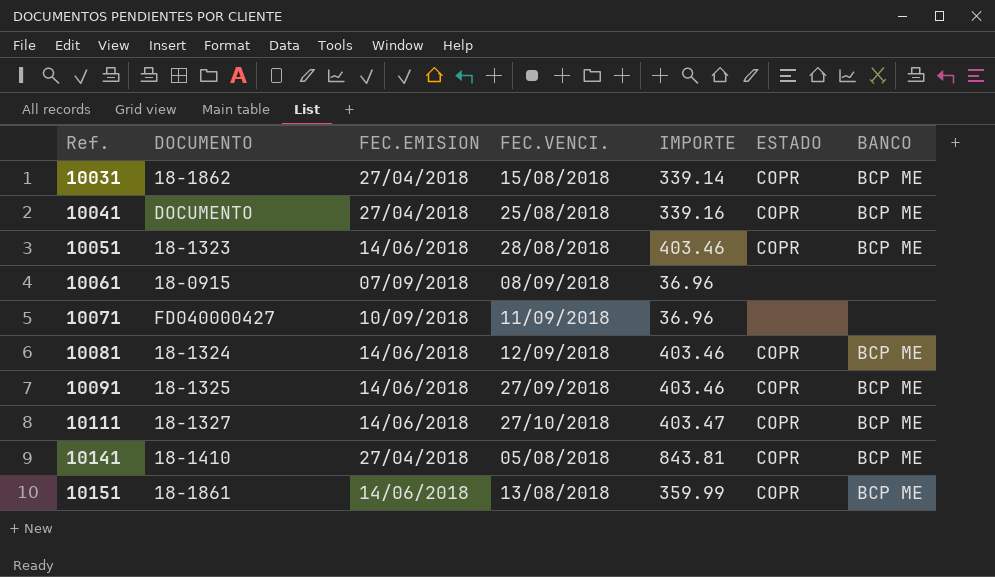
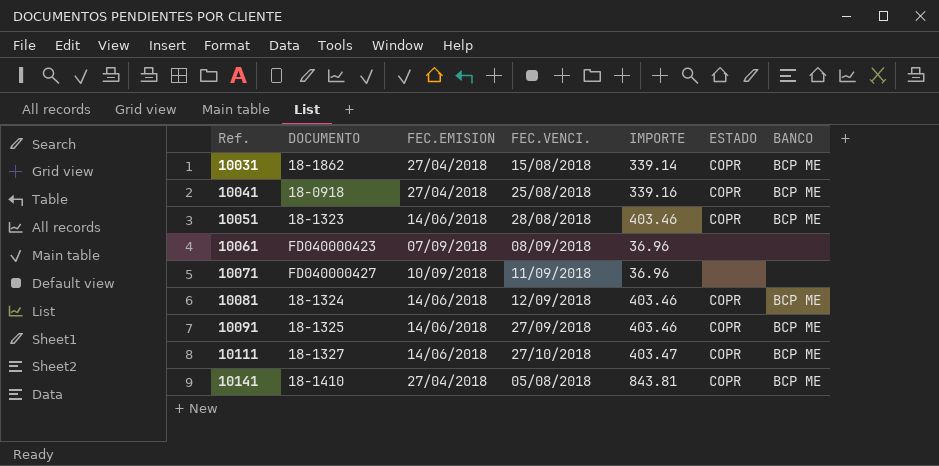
row 10151: 18-1861 | 14/06/2018 | 13/08/2018 | 359.99 | COPR | BCP ME -> none
10041 | DOCUMENTO: DOCUMENTO -> 18-0918
10061 | DOCUMENTO: 18-0915 -> FD040000423

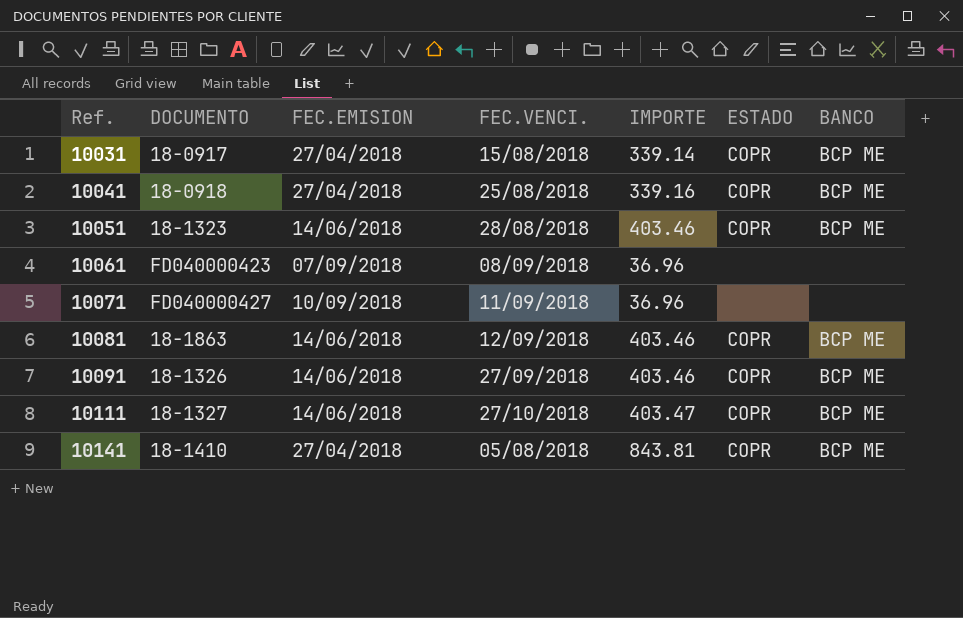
10031 | DOCUMENTO: 18-1862 -> 18-0917
10081 | DOCUMENTO: 18-1324 -> 18-1863
10091 | DOCUMENTO: 18-1325 -> 18-1326

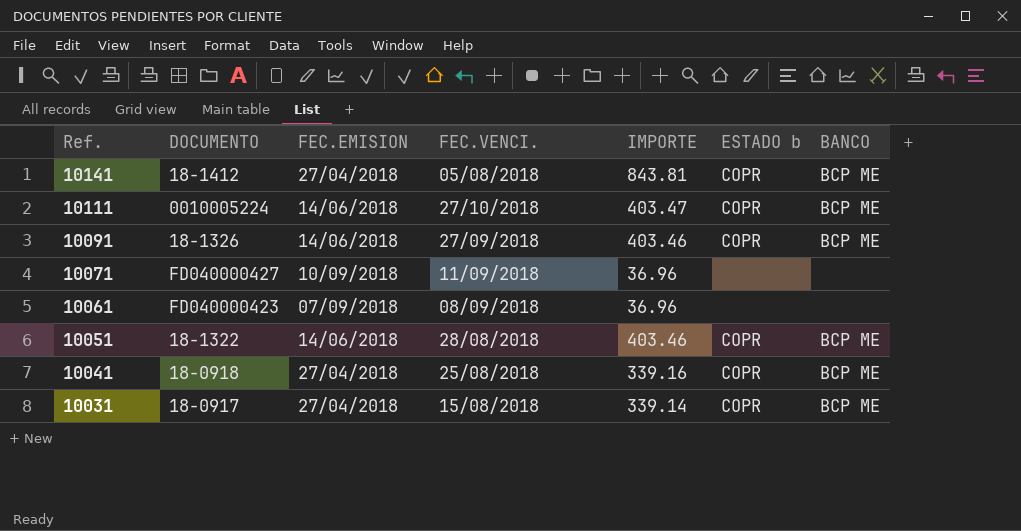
row order: Ref. ascending -> Ref. descending
column name: ESTADO -> ESTADO b
row 10081: 18-1863 | 14/06/2018 | 12/09/2018 | 403.46 | COPR | BCP ME -> none
10141 | DOCUMENTO: 18-1410 -> 18-1412
10111 | DOCUMENTO: 18-1327 -> 0010005224
10051 | DOCUMENTO: 18-1323 -> 18-1322

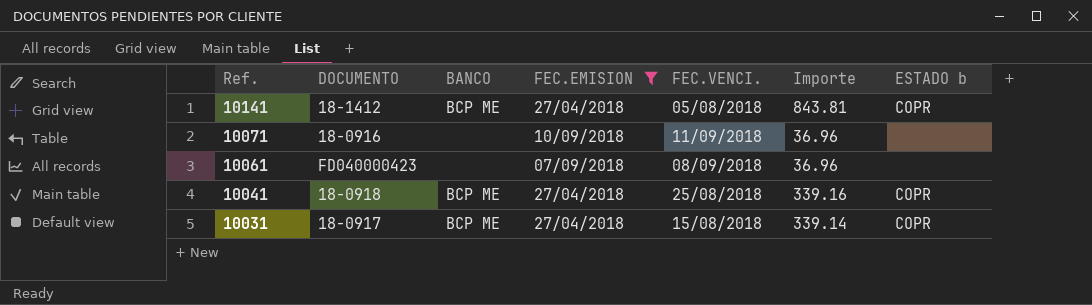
filter: none -> FEC.EMISION != 14/06/2018
column BANCO | position: 7 -> 3
column name: IMPORTE -> Importe
10071 | DOCUMENTO: FD040000427 -> 18-0916

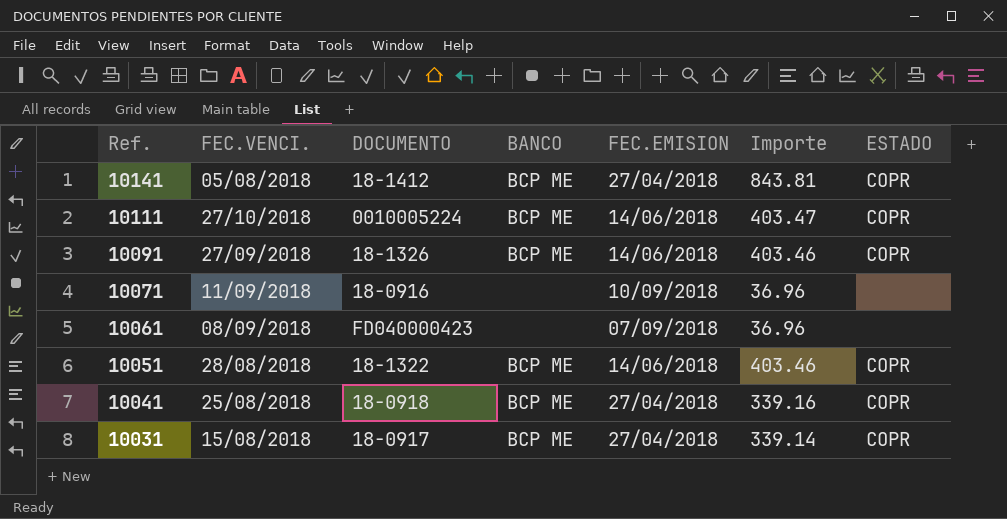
filter: FEC.EMISION != 14/06/2018 -> none
column FEC.VENCI. | position: 5 -> 2
column name: ESTADO b -> ESTADO

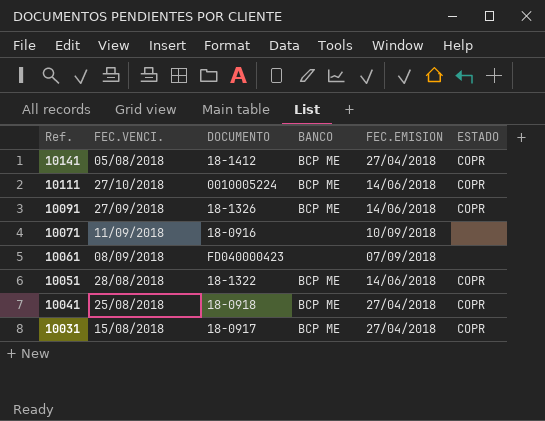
column Importe | position: 6 -> none

